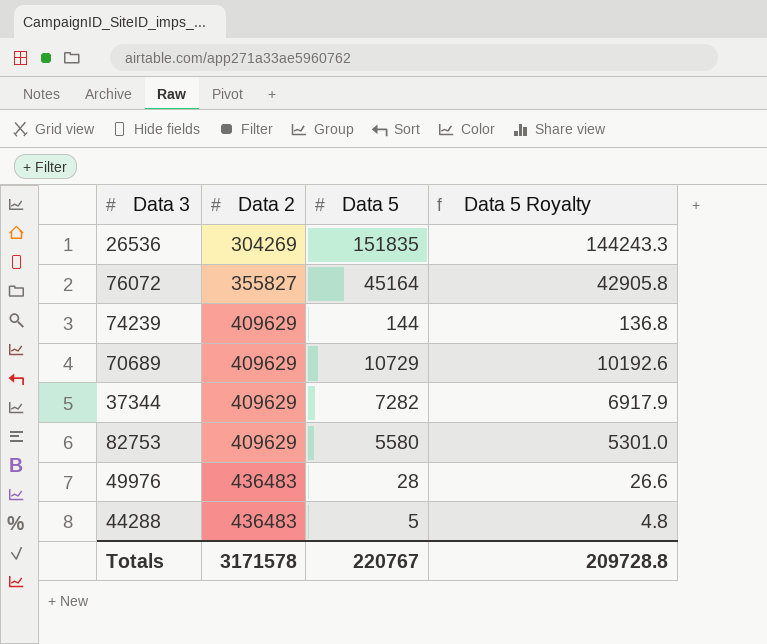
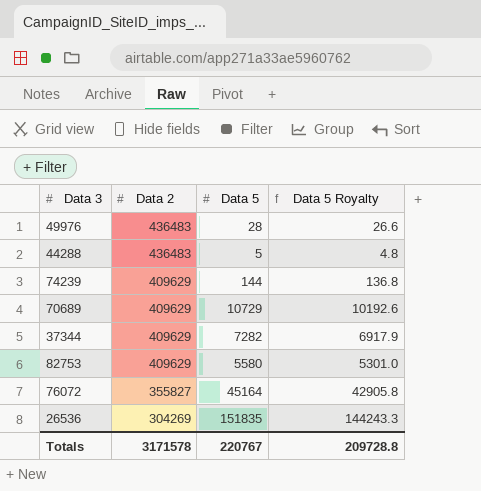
row order: Data 2 ascending -> Data 2 descending

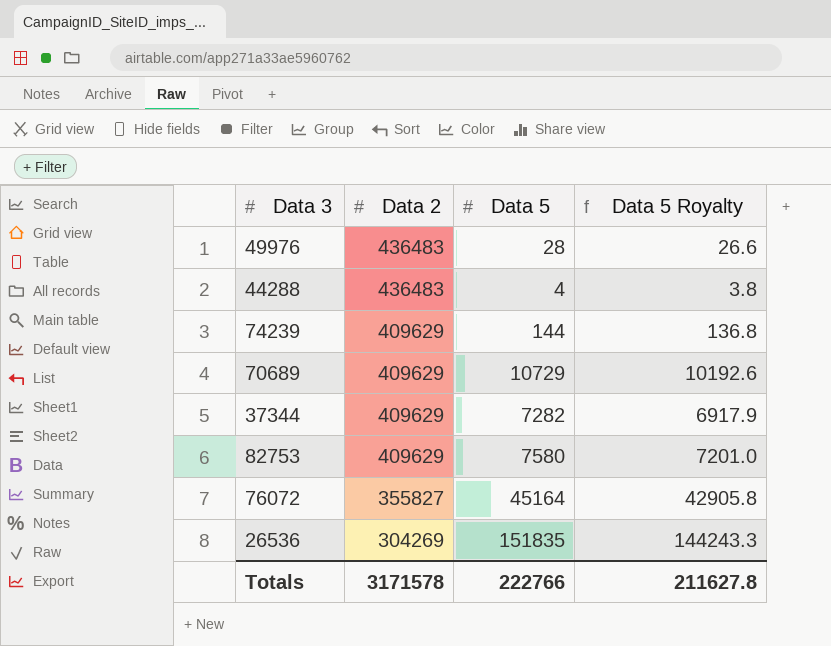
44288 | Data 5: 5 -> 4
44288 | Data 5 Royalty: 4.8 -> 3.8
82753 | Data 5: 5580 -> 7580
82753 | Data 5 Royalty: 5301.0 -> 7201.0
Totals | Data 5: 220767 -> 222766
Totals | Data 5 Royalty: 209728.8 -> 211627.8

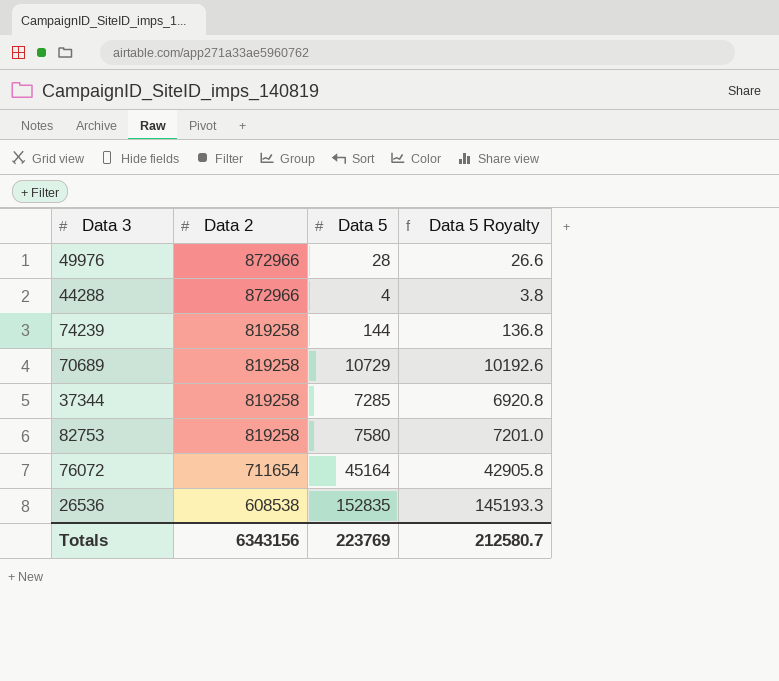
49976 | Data 2: 436483 -> 872966
44288 | Data 2: 436483 -> 872966
74239 | Data 2: 409629 -> 819258
70689 | Data 2: 409629 -> 819258
37344 | Data 2: 409629 -> 819258
37344 | Data 5: 7282 -> 7285
37344 | Data 5 Royalty: 6917.9 -> 6920.8
82753 | Data 2: 409629 -> 819258
76072 | Data 2: 355827 -> 711654
26536 | Data 2: 304269 -> 608538
26536 | Data 5: 151835 -> 152835
26536 | Data 5 Royalty: 144243.3 -> 145193.3
Totals | Data 2: 3171578 -> 6343156
Totals | Data 5: 222766 -> 223769
Totals | Data 5 Royalty: 211627.8 -> 212580.7

